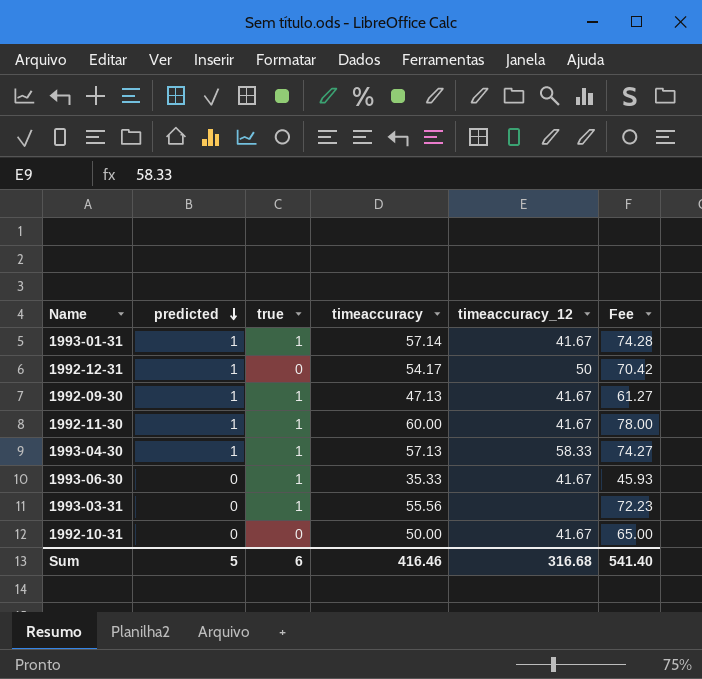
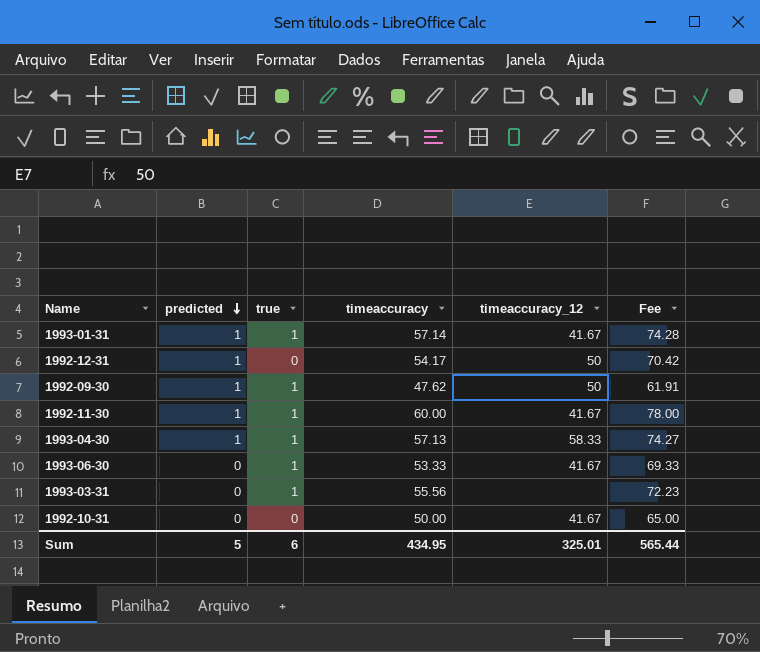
1992-09-30 | timeaccuracy: 47.13 -> 47.62
1992-09-30 | timeaccuracy_12: 41.67 -> 50
1992-09-30 | Fee: 61.27 -> 61.91
1993-06-30 | timeaccuracy: 35.33 -> 53.33
1993-06-30 | Fee: 45.93 -> 69.33
Sum | timeaccuracy: 416.46 -> 434.95
Sum | timeaccuracy_12: 316.68 -> 325.01
Sum | Fee: 541.40 -> 565.44

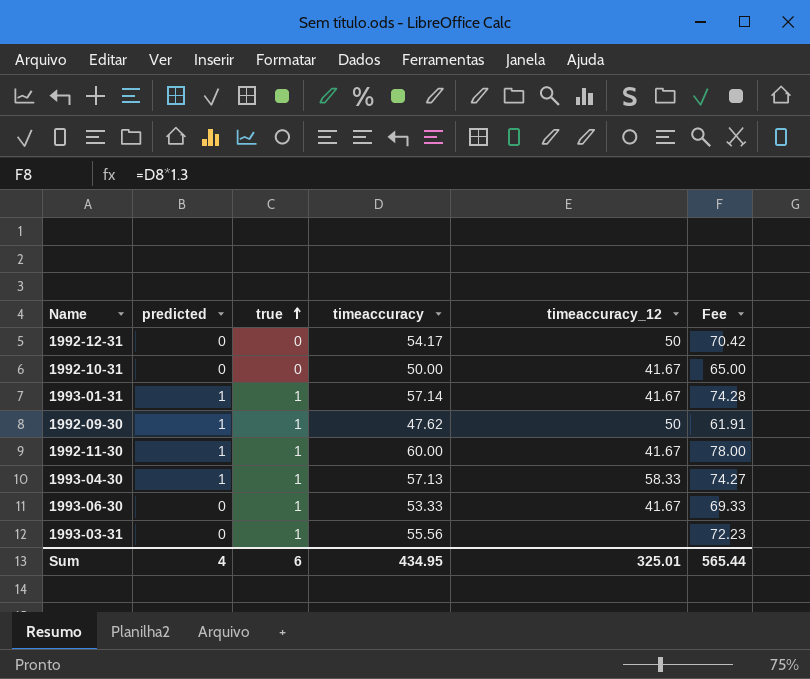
row order: predicted descending -> true ascending
1992-12-31 | predicted: 1 -> 0
Sum | predicted: 5 -> 4

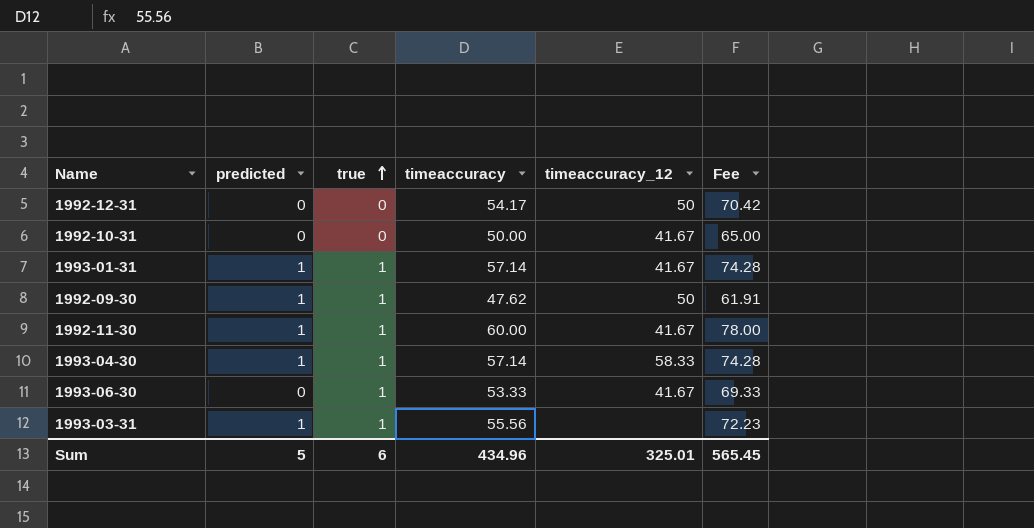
1993-04-30 | timeaccuracy: 57.13 -> 57.14
1993-04-30 | Fee: 74.27 -> 74.28
1993-03-31 | predicted: 0 -> 1
Sum | predicted: 4 -> 5
Sum | timeaccuracy: 434.95 -> 434.96
Sum | Fee: 565.44 -> 565.45

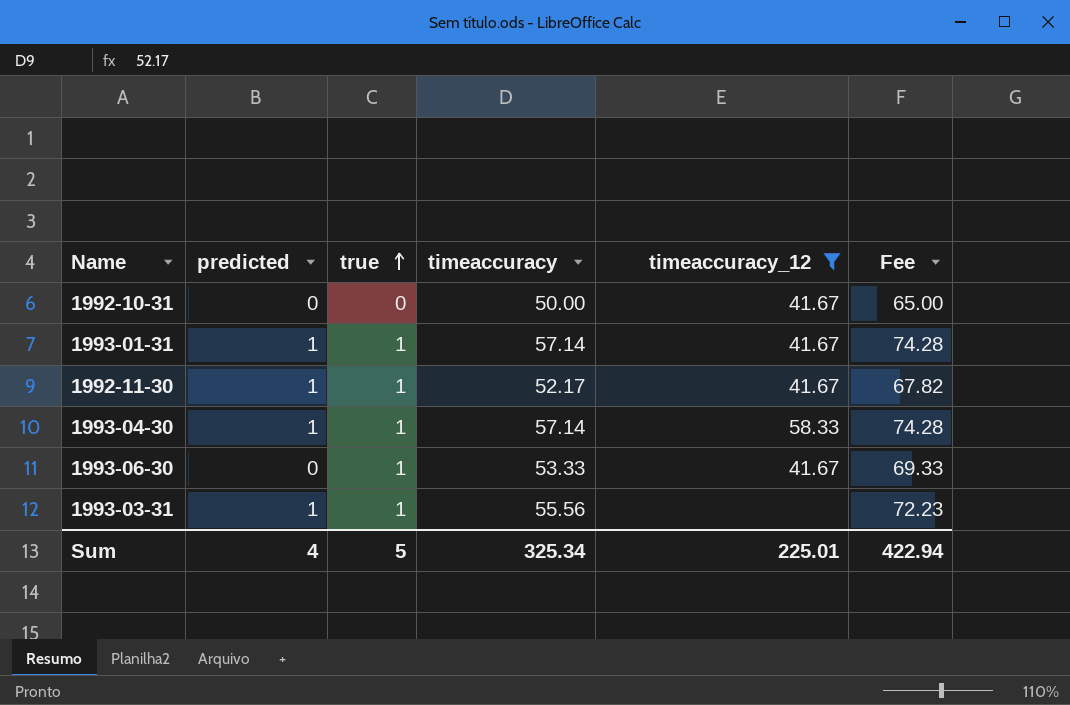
filter: none -> timeaccuracy_12 != 50
1992-11-30 | timeaccuracy: 60.00 -> 52.17
1992-11-30 | Fee: 78.00 -> 67.82
Sum | predicted: 5 -> 4
Sum | true: 6 -> 5
Sum | timeaccuracy: 434.96 -> 325.34
Sum | timeaccuracy_12: 325.01 -> 225.01
Sum | Fee: 565.45 -> 422.94

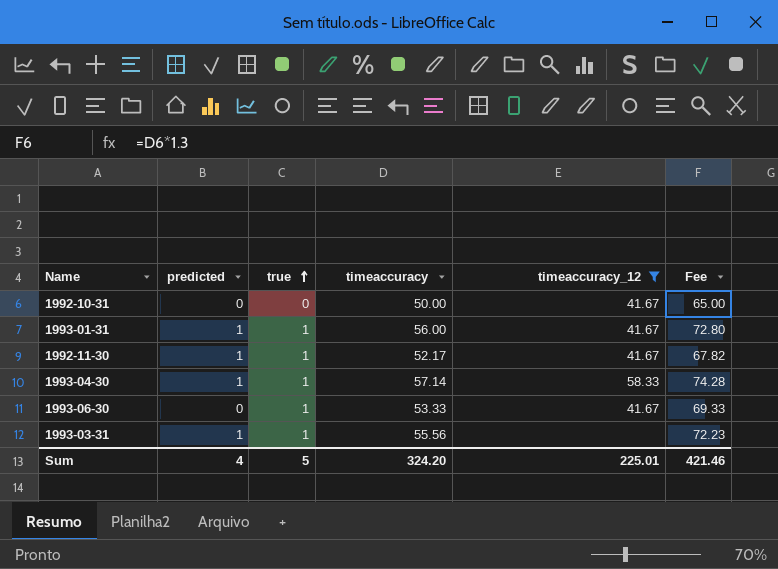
1993-01-31 | timeaccuracy: 57.14 -> 56.00
1993-01-31 | Fee: 74.28 -> 72.80
Sum | timeaccuracy: 325.34 -> 324.20
Sum | Fee: 422.94 -> 421.46

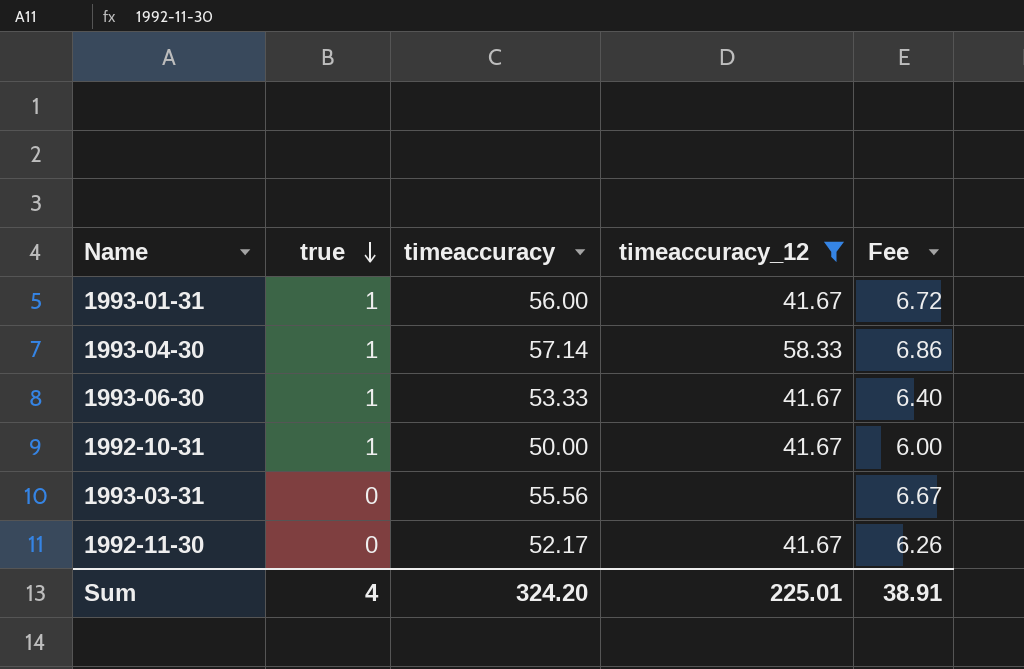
row order: true ascending -> true descending
column predicted | position: 2 -> none
column Fee | formula: [timeaccuracy] * 1.3 -> [timeaccuracy] * 0.12
1992-10-31 | true: 0 -> 1
1993-03-31 | true: 1 -> 0
1992-11-30 | true: 1 -> 0
Sum | true: 5 -> 4
Sum | Fee: 421.46 -> 38.91

